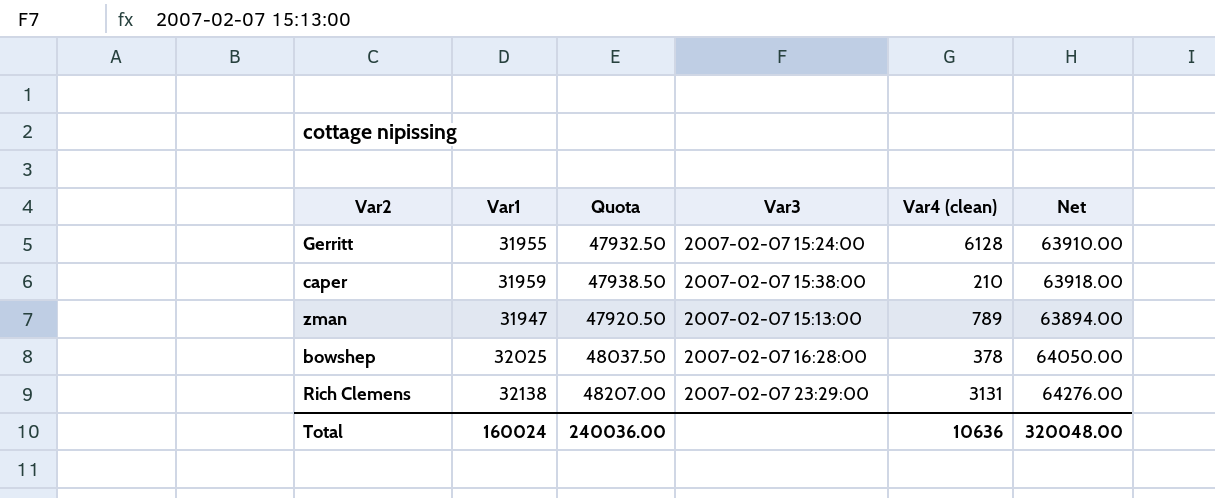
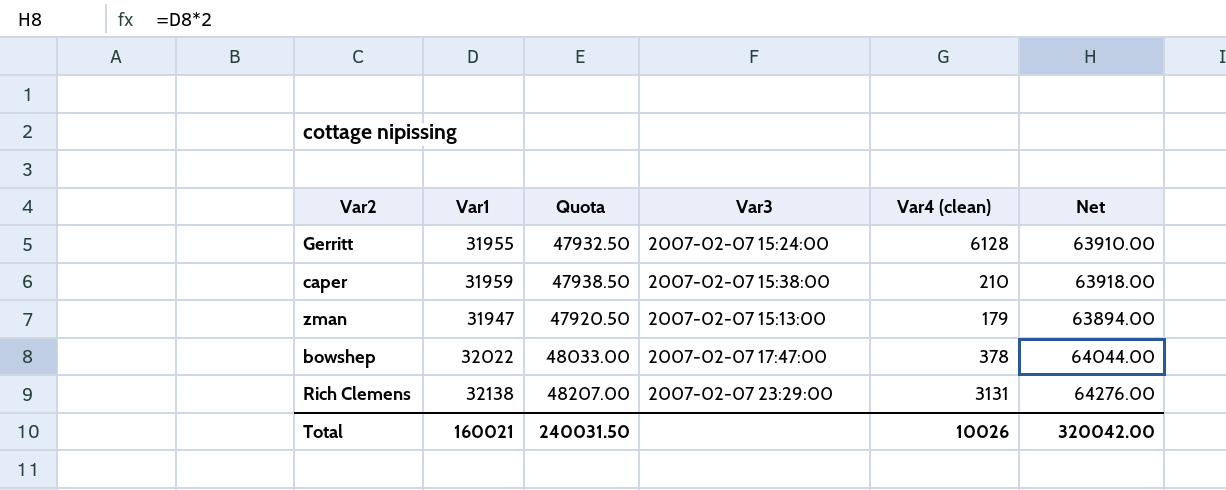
zman | Var4 (clean): 789 -> 179
bowshep | Var1: 32025 -> 32022
bowshep | Quota: 48037.50 -> 48033.00
bowshep | Var3: 2007-02-07 16:28:00 -> 2007-02-07 17:47:00
bowshep | Net: 64050.00 -> 64044.00
Total | Var1: 160024 -> 160021
Total | Quota: 240036.00 -> 240031.50
Total | Var4 (clean): 10636 -> 10026
Total | Net: 320048.00 -> 320042.00

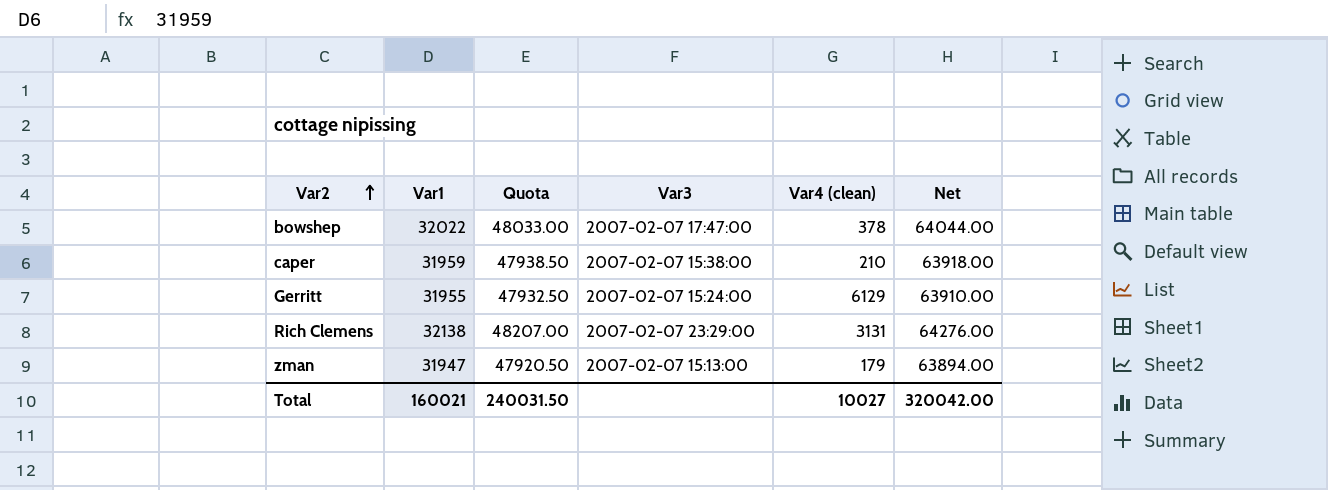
row order: none -> Var2 ascending
Gerritt | Var4 (clean): 6128 -> 6129
Total | Var4 (clean): 10026 -> 10027

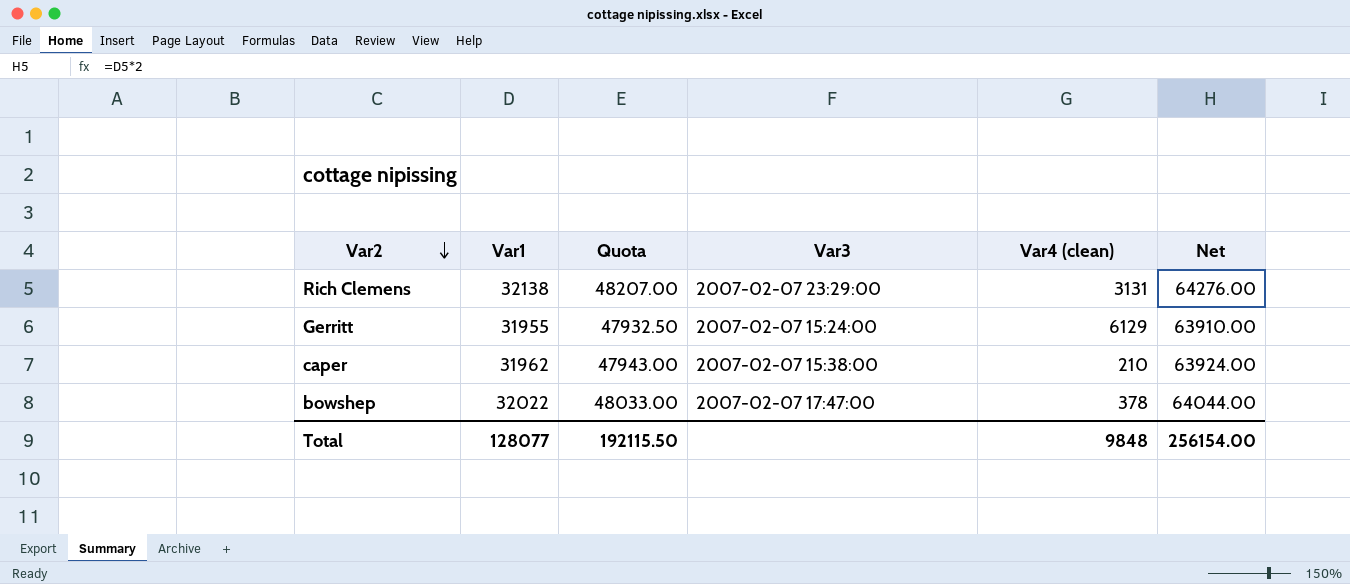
row order: Var2 ascending -> Var2 descending
row zman: 31947 | 47920.50 | 2007-02-07 15:13:00 | 179 | 63894.00 -> none
caper | Var1: 31959 -> 31962
caper | Quota: 47938.50 -> 47943.00
caper | Net: 63918.00 -> 63924.00
Total | Var1: 160021 -> 128077
Total | Quota: 240031.50 -> 192115.50
Total | Var4 (clean): 10027 -> 9848
Total | Net: 320042.00 -> 256154.00

